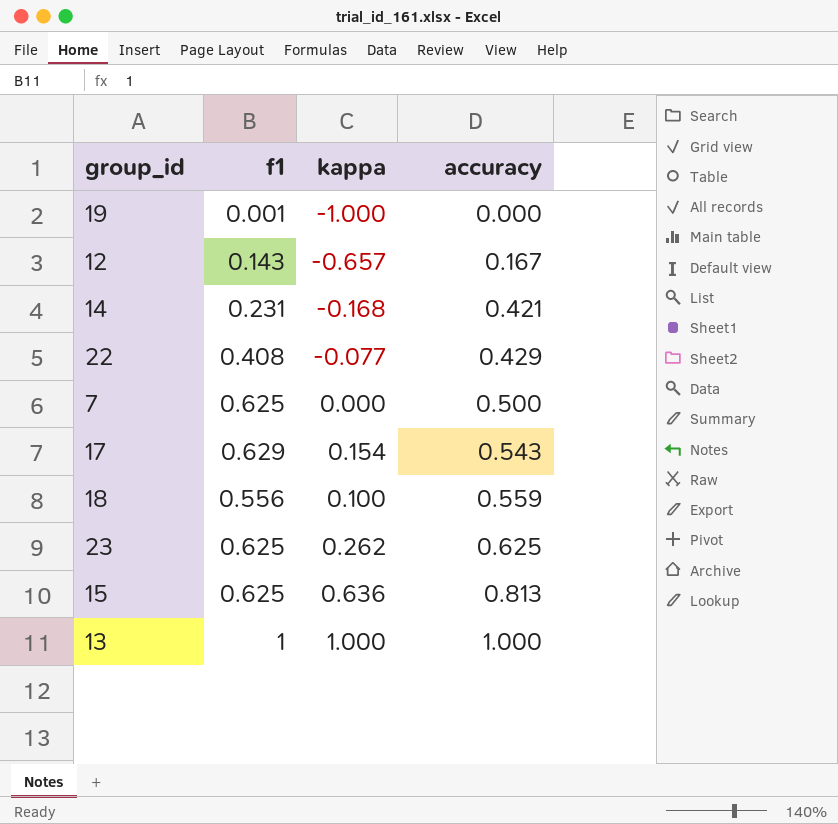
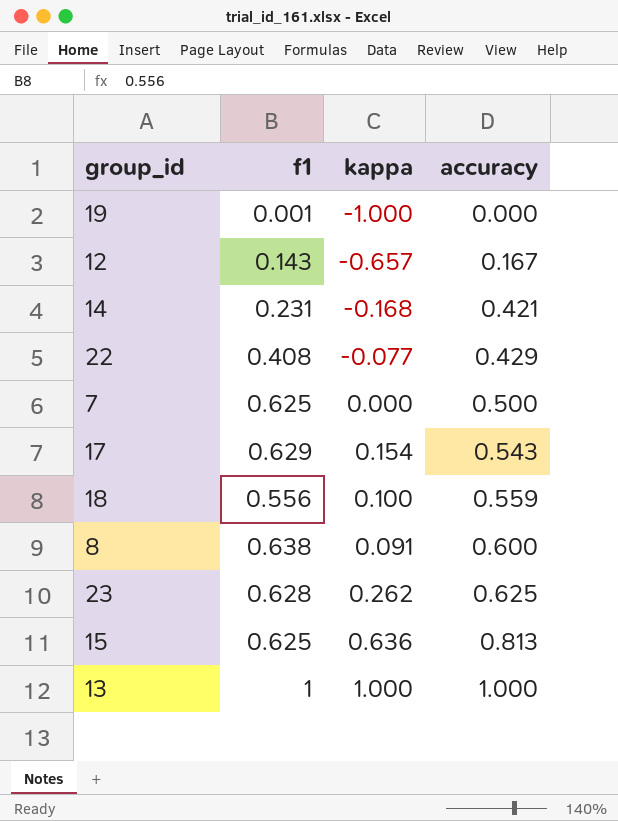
row 8: none -> 0.638 | 0.091 | 0.600
23 | f1: 0.625 -> 0.628

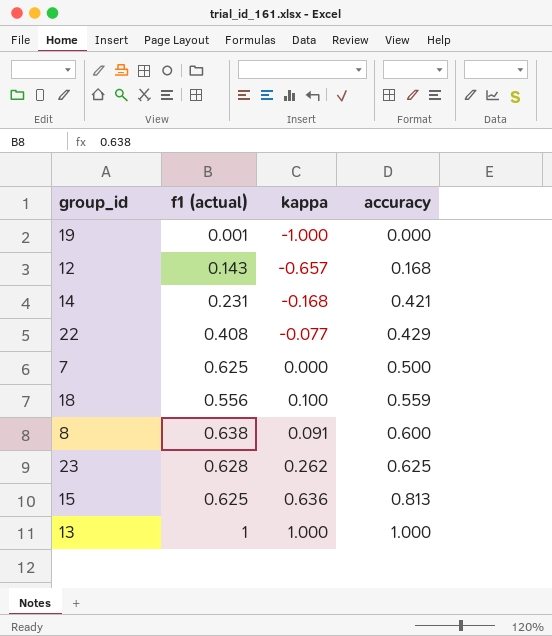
column name: f1 -> f1 (actual)
row 17: 0.629 | 0.154 | 0.543 -> none
12 | accuracy: 0.167 -> 0.168

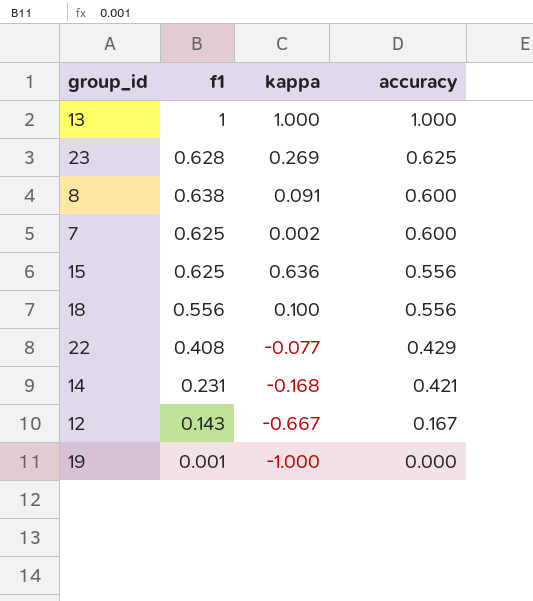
row order: accuracy ascending -> accuracy descending
column name: f1 (actual) -> f1
23 | kappa: 0.262 -> 0.269
7 | kappa: 0.000 -> 0.002
7 | accuracy: 0.500 -> 0.600
15 | accuracy: 0.813 -> 0.556
18 | accuracy: 0.559 -> 0.556
12 | kappa: -0.657 -> -0.667
12 | accuracy: 0.168 -> 0.167

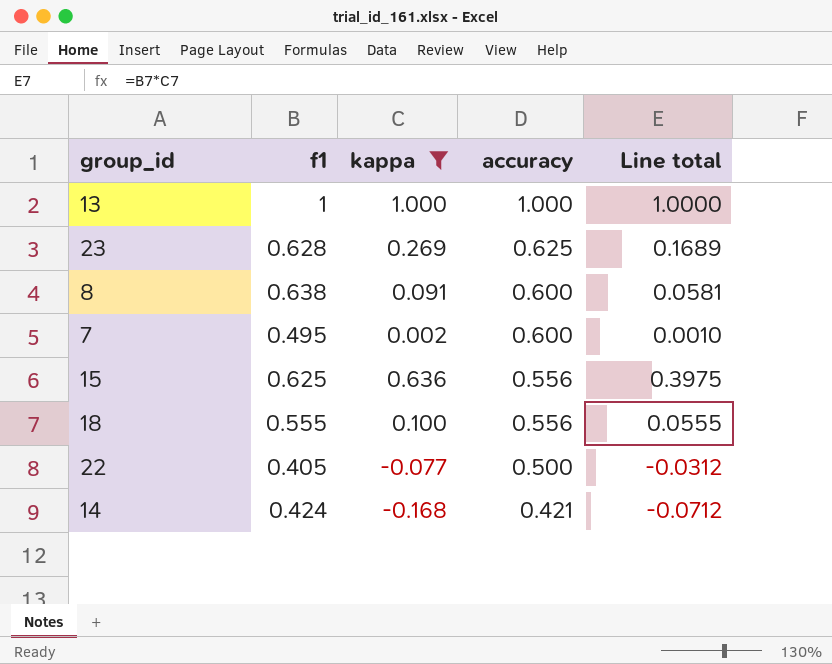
filter: none -> kappa >= -0.168
column Line total | formula: none -> [f1] * [kappa]
7 | f1: 0.625 -> 0.495
18 | f1: 0.556 -> 0.555
22 | f1: 0.408 -> 0.405
22 | accuracy: 0.429 -> 0.500
14 | f1: 0.231 -> 0.424

